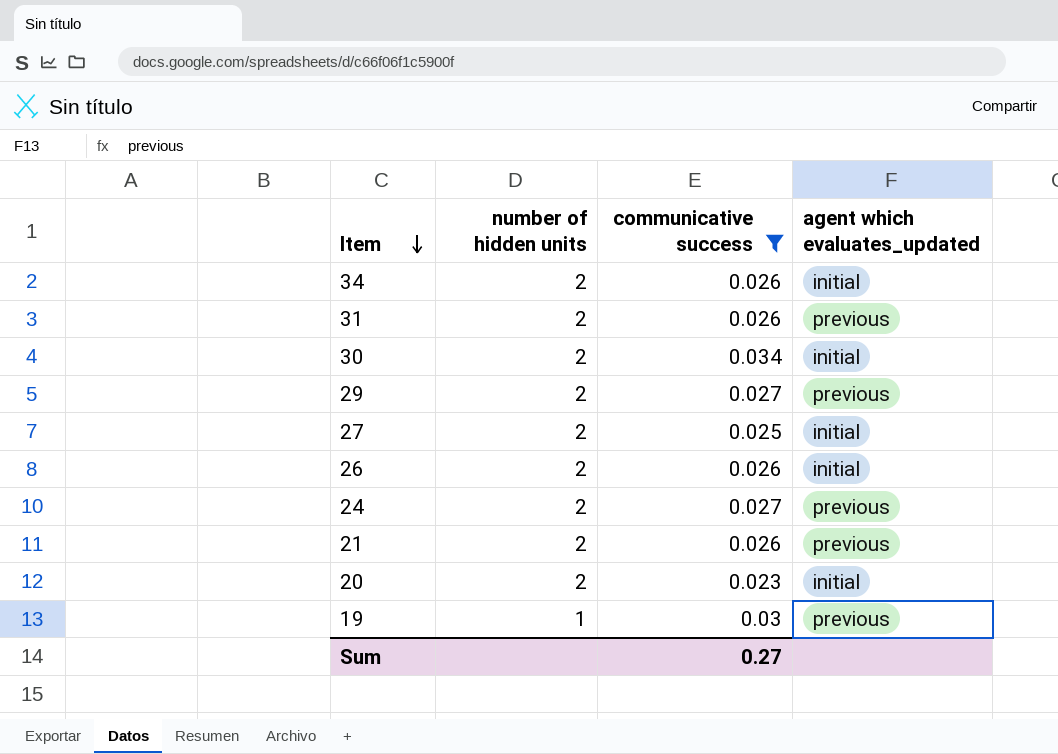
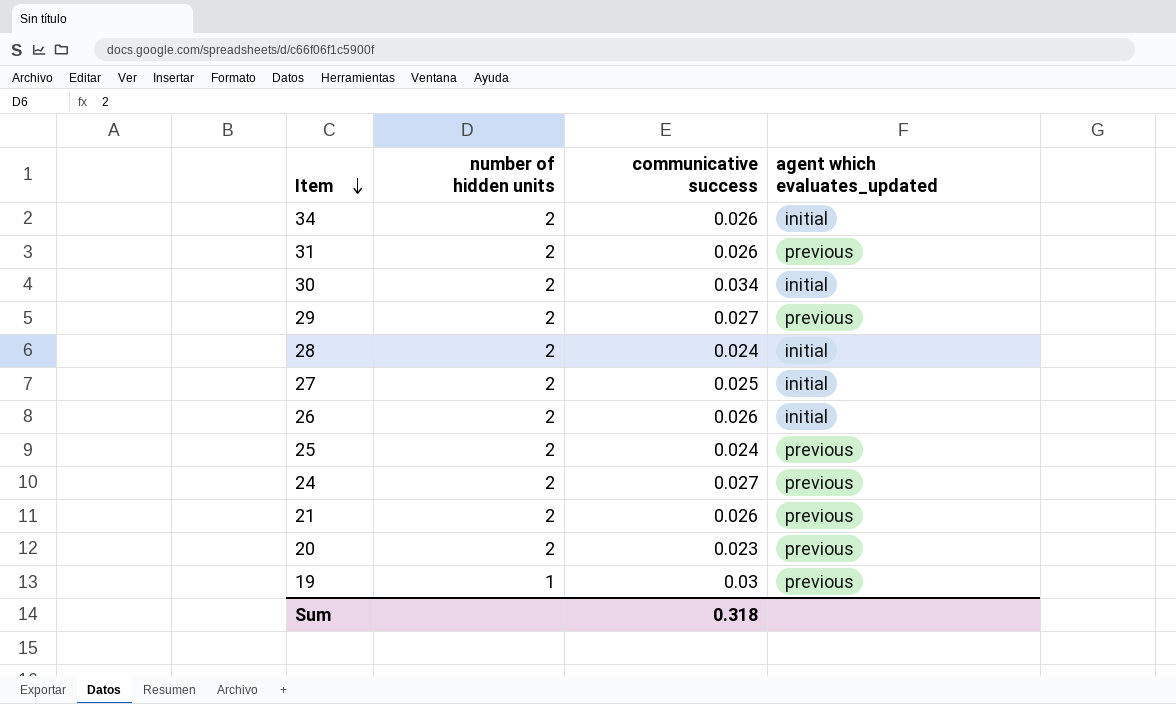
filter: communicative success != 0.024 -> none
20 | agent which evaluates_updated: initial -> previous
Sum | communicative success: 0.27 -> 0.318

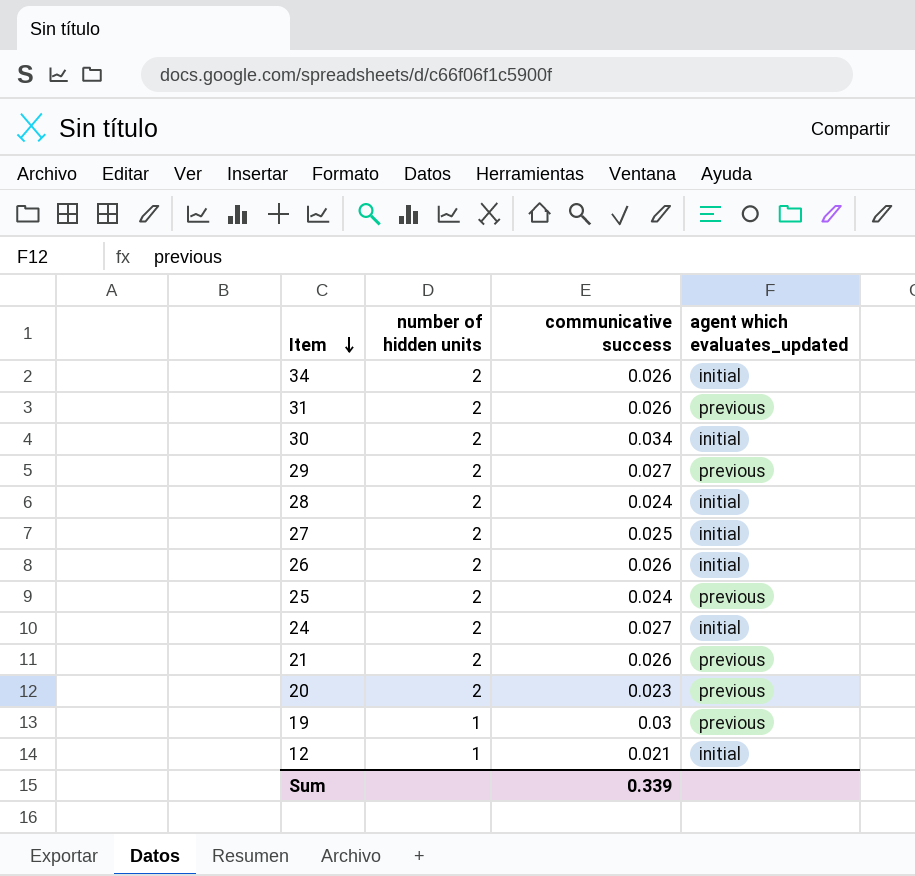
24 | agent which evaluates_updated: previous -> initial
row 12: none -> 1 | 0.021 | initial
Sum | communicative success: 0.318 -> 0.339

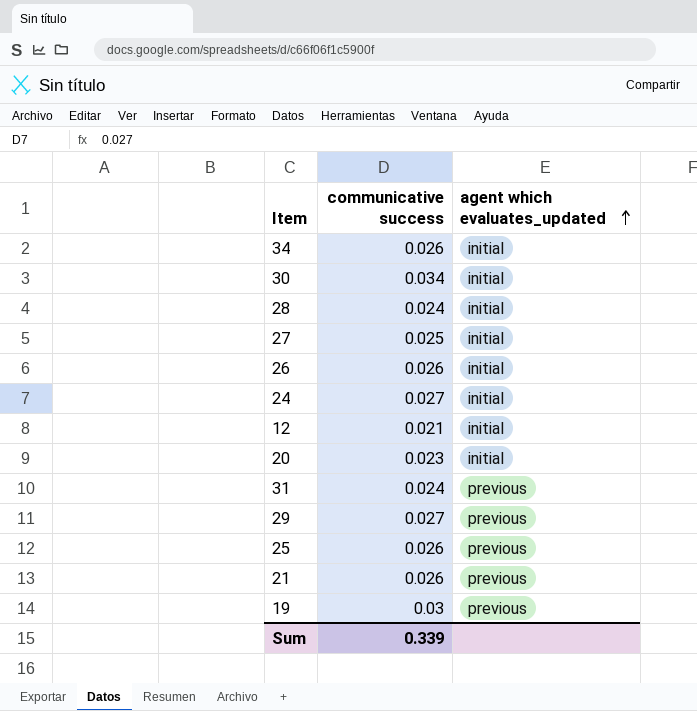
row order: Item descending -> agent which evaluates_updated ascending
column number of hidden units | position: 2 -> none
20 | agent which evaluates_updated: previous -> initial
31 | communicative success: 0.026 -> 0.024
25 | communicative success: 0.024 -> 0.026

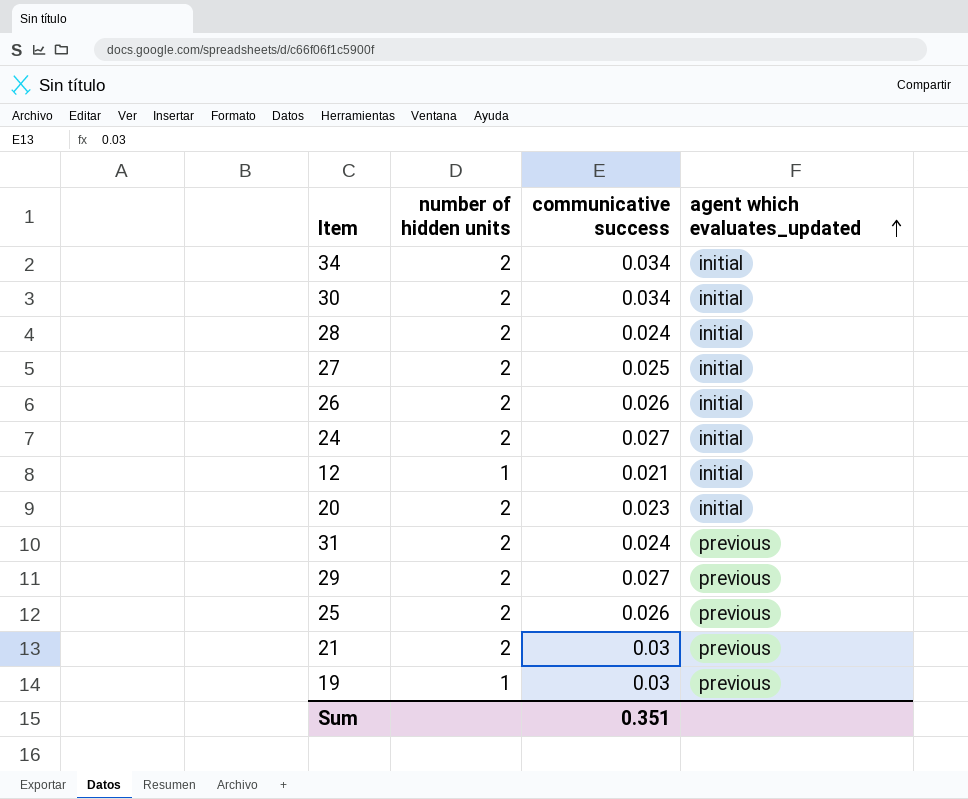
column number of hidden units | position: none -> 2
34 | communicative success: 0.026 -> 0.034
21 | communicative success: 0.026 -> 0.03
Sum | communicative success: 0.339 -> 0.351

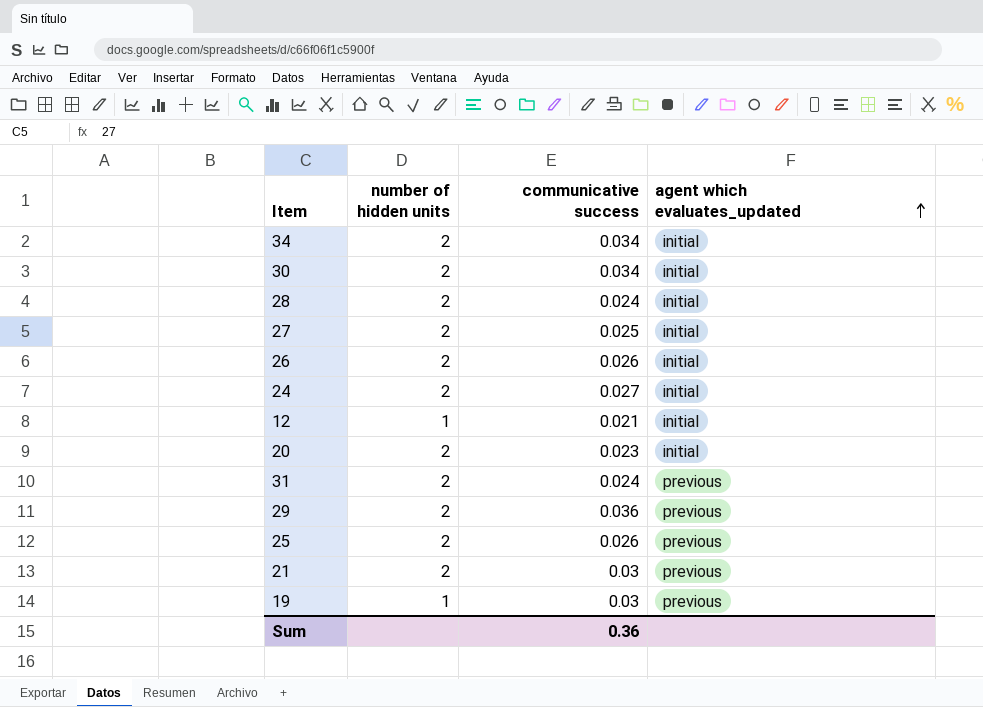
29 | communicative success: 0.027 -> 0.036
Sum | communicative success: 0.351 -> 0.36

